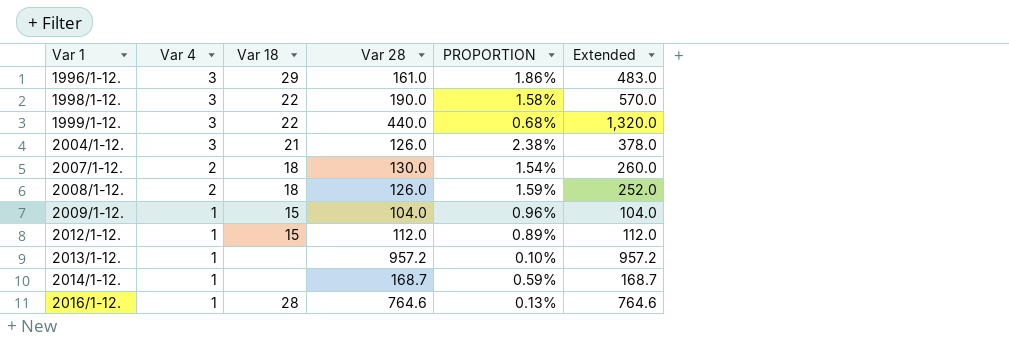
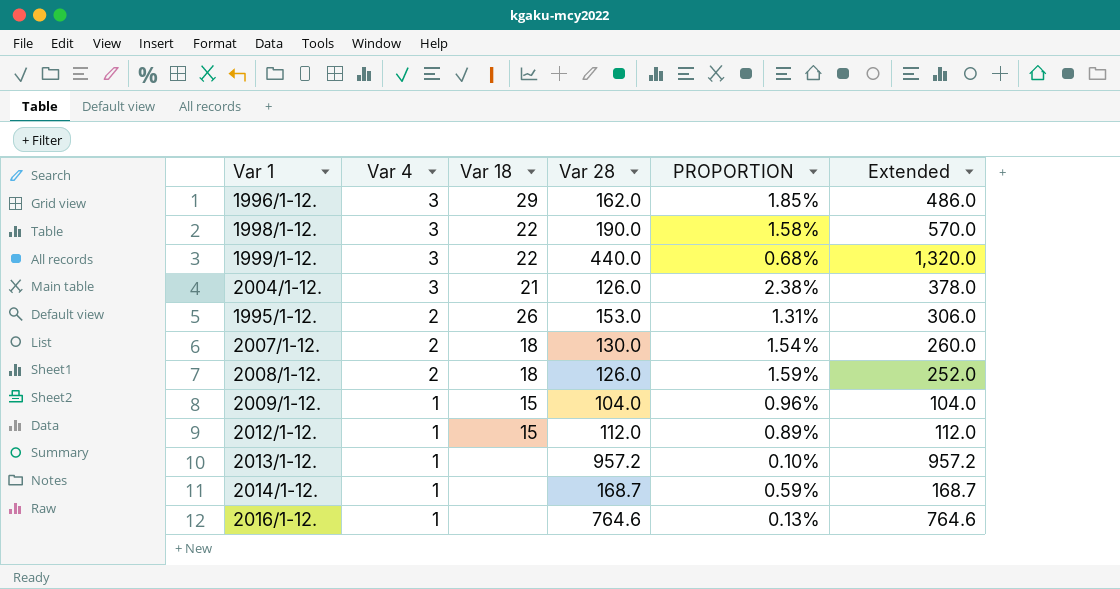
1996/1-12. | Var 28: 161.0 -> 162.0
1996/1-12. | PROPORTION: 1.86% -> 1.85%
1996/1-12. | Extended: 483.0 -> 486.0
row 1995/1-12.: none -> 2 | 26 | 153.0 | 1.31% | 306.0
2016/1-12. | Var 18: 28 -> none

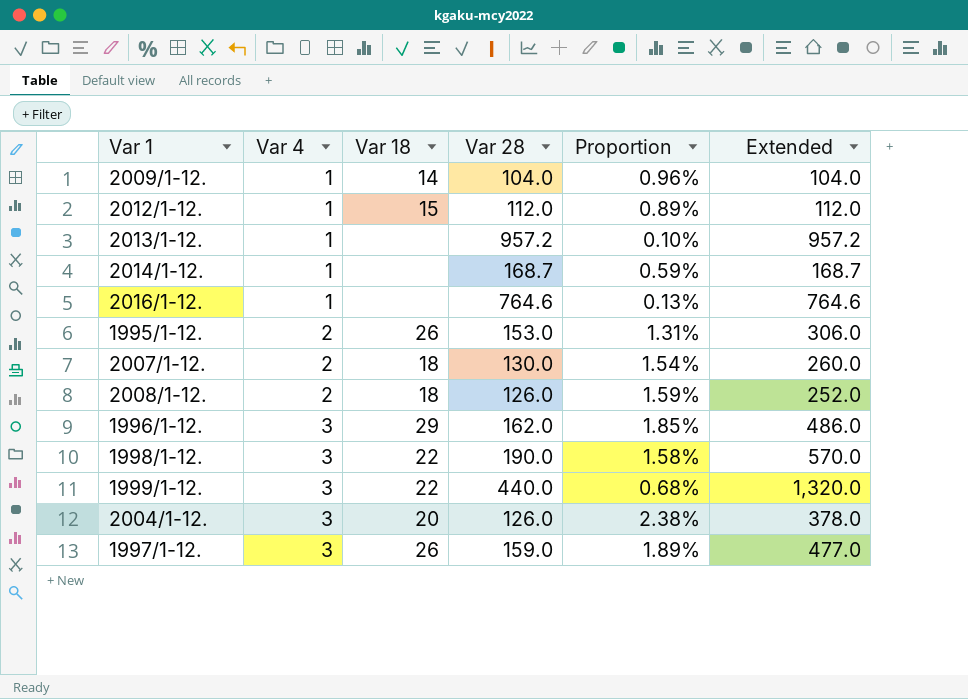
row order: Var 4 descending -> Var 4 ascending
column name: PROPORTION -> Proportion
2009/1-12. | Var 18: 15 -> 14
2004/1-12. | Var 18: 21 -> 20
row 1997/1-12.: none -> 3 | 26 | 159.0 | 1.89% | 477.0

